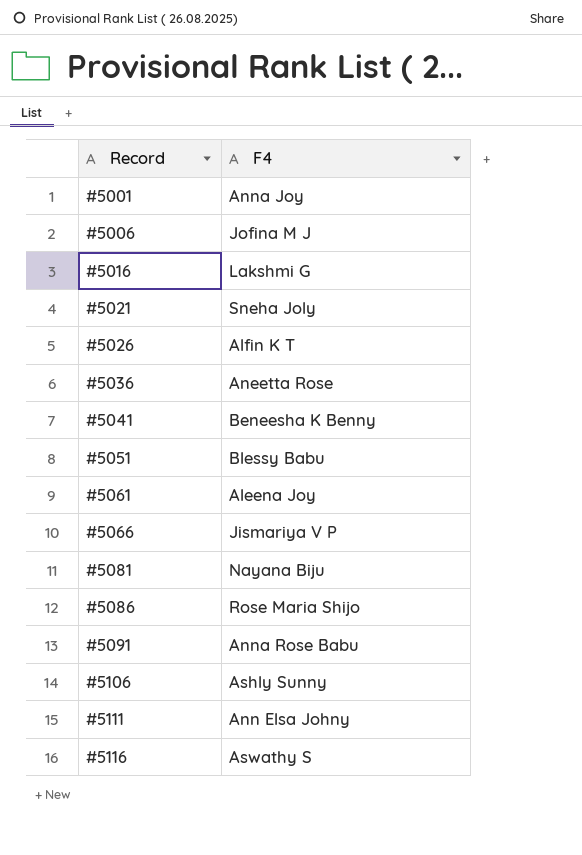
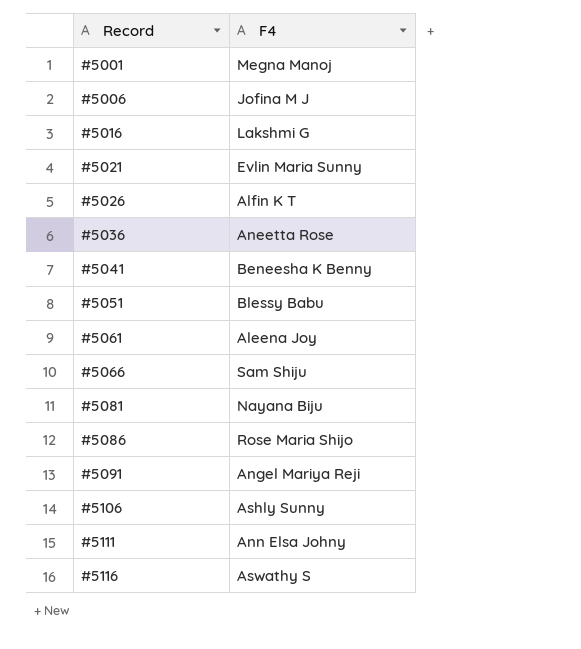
#5001 | F4: Anna Joy -> Megna Manoj
#5021 | F4: Sneha Joly -> Evlin Maria Sunny
#5066 | F4: Jismariya V P -> Sam Shiju
#5091 | F4: Anna Rose Babu -> Angel Mariya Reji

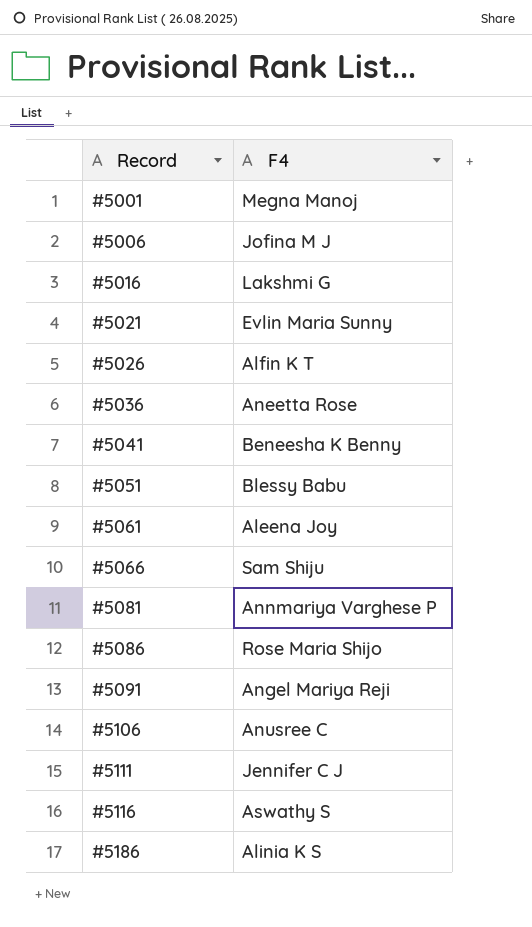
#5081 | F4: Nayana Biju -> Annmariya Varghese P
#5106 | F4: Ashly Sunny -> Anusree C
#5111 | F4: Ann Elsa Johny -> Jennifer C J
row #5186: none -> Alinia K S

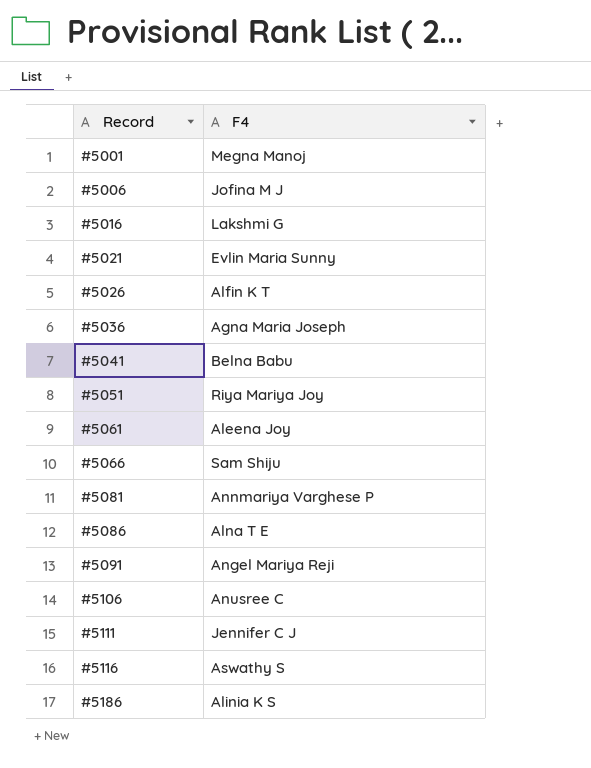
#5036 | F4: Aneetta Rose -> Agna Maria Joseph
#5041 | F4: Beneesha K Benny -> Belna Babu
#5051 | F4: Blessy Babu -> Riya Mariya Joy
#5086 | F4: Rose Maria Shijo -> Alna T E

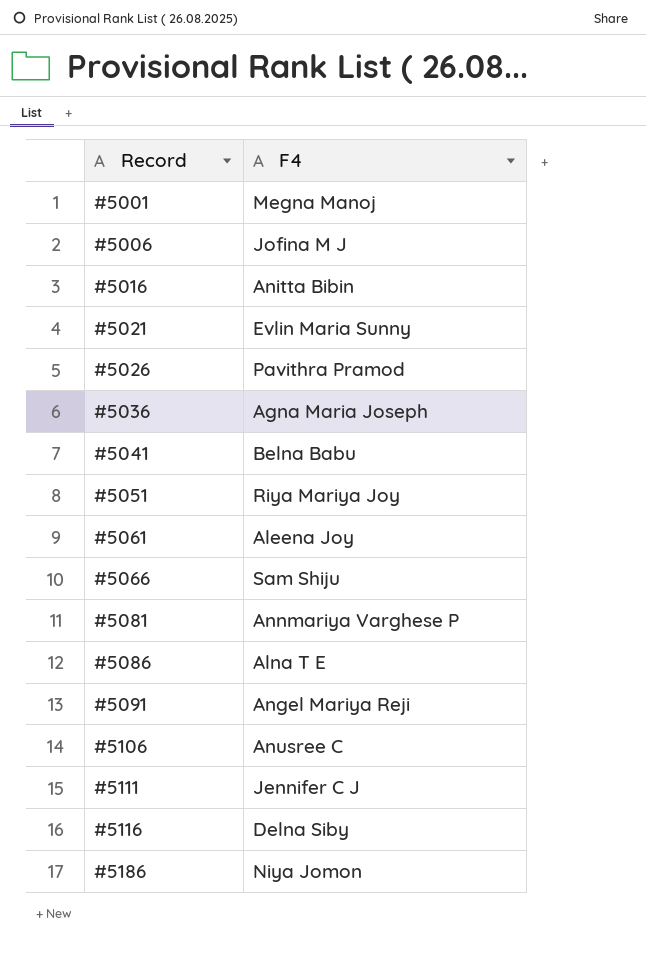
#5016 | F4: Lakshmi G -> Anitta Bibin
#5026 | F4: Alfin K T -> Pavithra Pramod
#5116 | F4: Aswathy S -> Delna Siby
#5186 | F4: Alinia K S -> Niya Jomon

